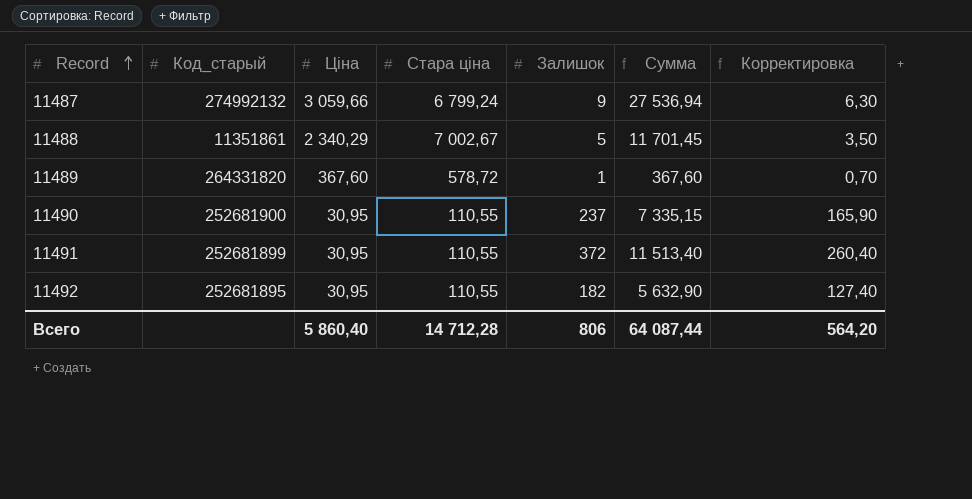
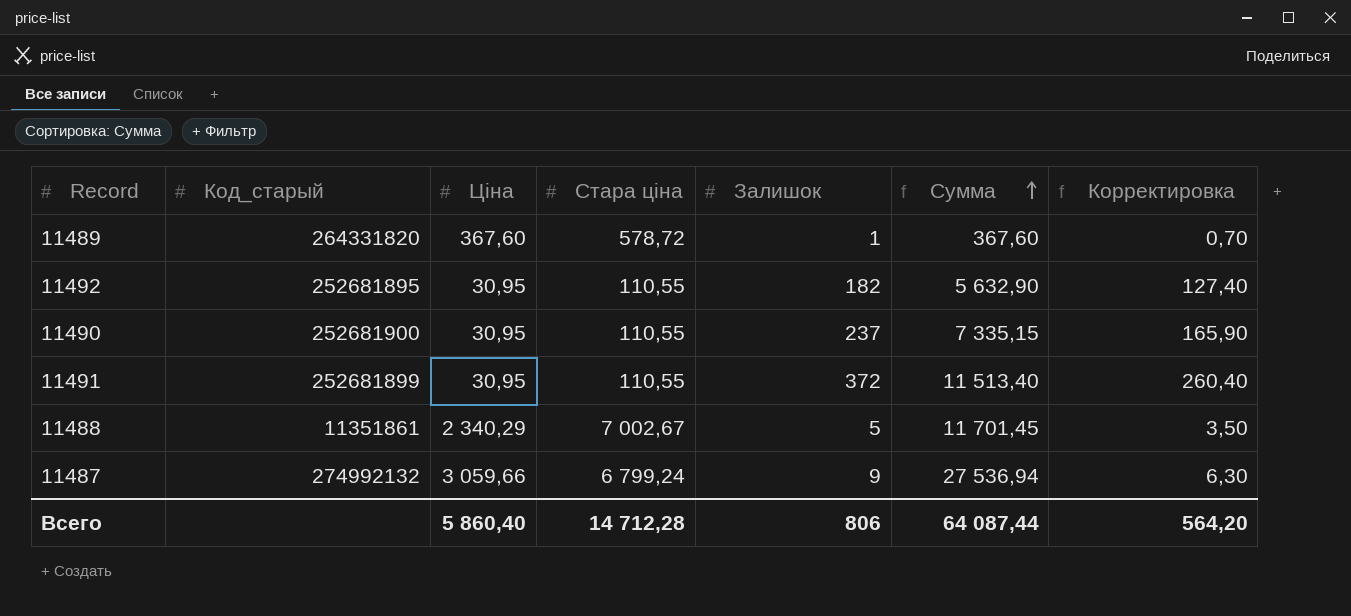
row order: Record ascending -> Сумма ascending

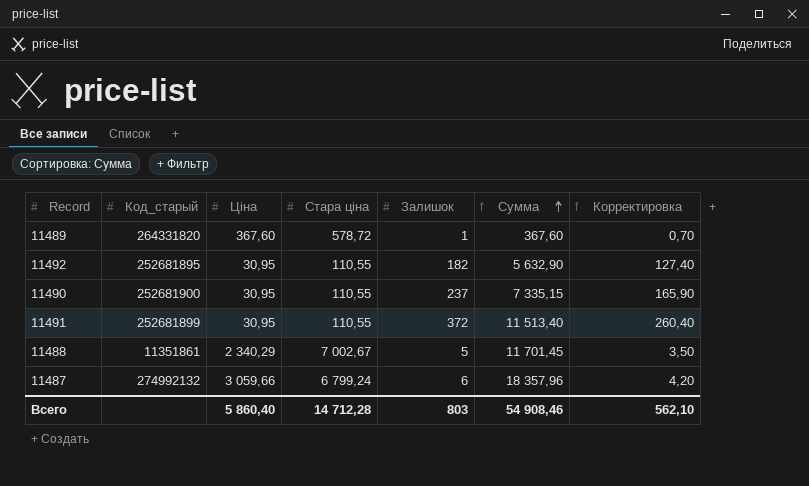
11487 | Залишок: 9 -> 6
11487 | Сумма: 27 536,94 -> 18 357,96
11487 | Корректировка: 6,30 -> 4,20
Всего | Залишок: 806 -> 803
Всего | Сумма: 64 087,44 -> 54 908,46
Всего | Корректировка: 564,20 -> 562,10

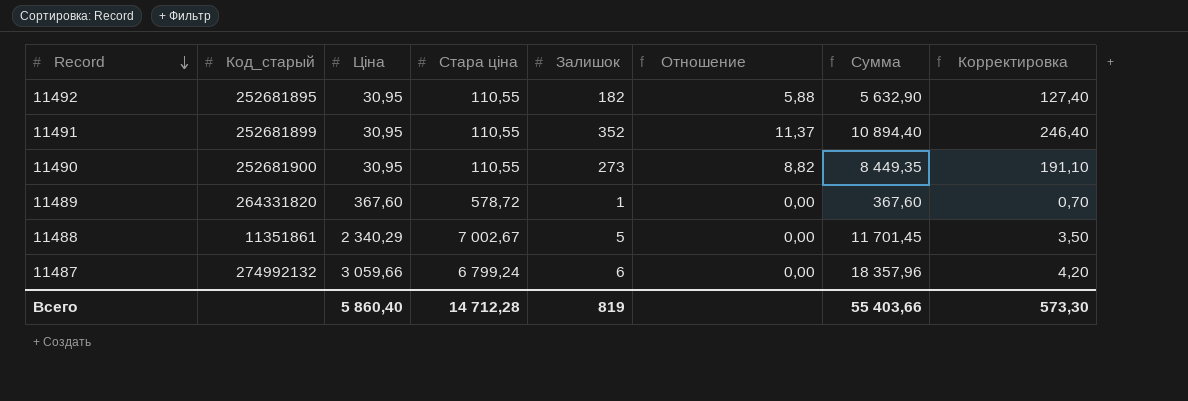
row order: Сумма ascending -> Record descending
column Отношение | formula: none -> [Залишок] / [Ціна]
11491 | Залишок: 372 -> 352
11491 | Сумма: 11 513,40 -> 10 894,40
11491 | Корректировка: 260,40 -> 246,40
11490 | Залишок: 237 -> 273
11490 | Сумма: 7 335,15 -> 8 449,35
11490 | Корректировка: 165,90 -> 191,10
Всего | Залишок: 803 -> 819
Всего | Сумма: 54 908,46 -> 55 403,66
Всего | Корректировка: 562,10 -> 573,30

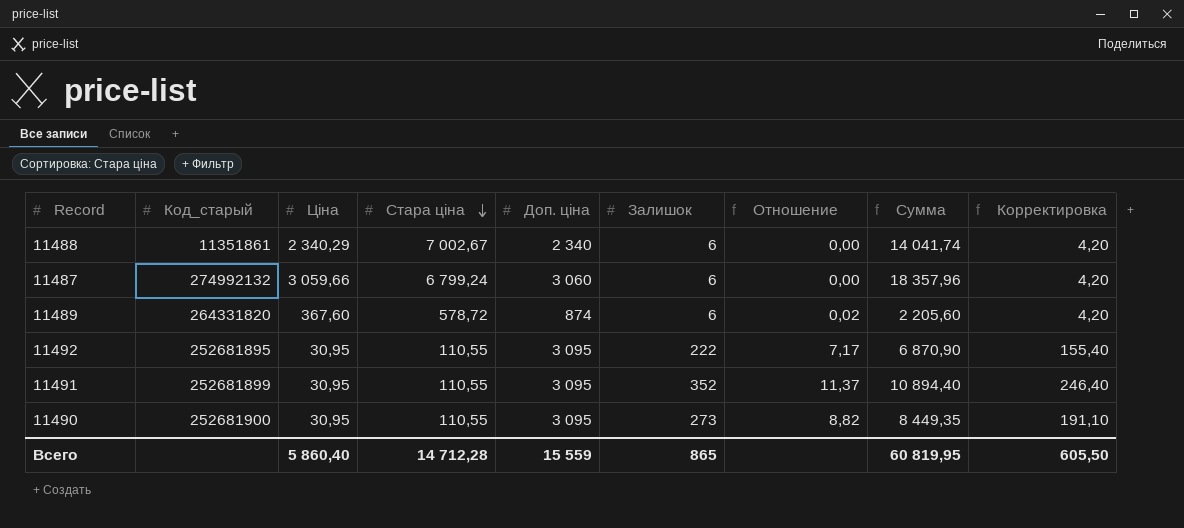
row order: Record descending -> Стара ціна descending
column Доп. ціна | position: none -> 5
11488 | Залишок: 5 -> 6
11488 | Сумма: 11 701,45 -> 14 041,74
11488 | Корректировка: 3,50 -> 4,20
11489 | Залишок: 1 -> 6
11489 | Отношение: 0,00 -> 0,02
11489 | Сумма: 367,60 -> 2 205,60
11489 | Корректировка: 0,70 -> 4,20
11492 | Залишок: 182 -> 222
11492 | Отношение: 5,88 -> 7,17
11492 | Сумма: 5 632,90 -> 6 870,90
11492 | Корректировка: 127,40 -> 155,40
Всего | Залишок: 819 -> 865
Всего | Сумма: 55 403,66 -> 60 819,95
Всего | Корректировка: 573,30 -> 605,50

